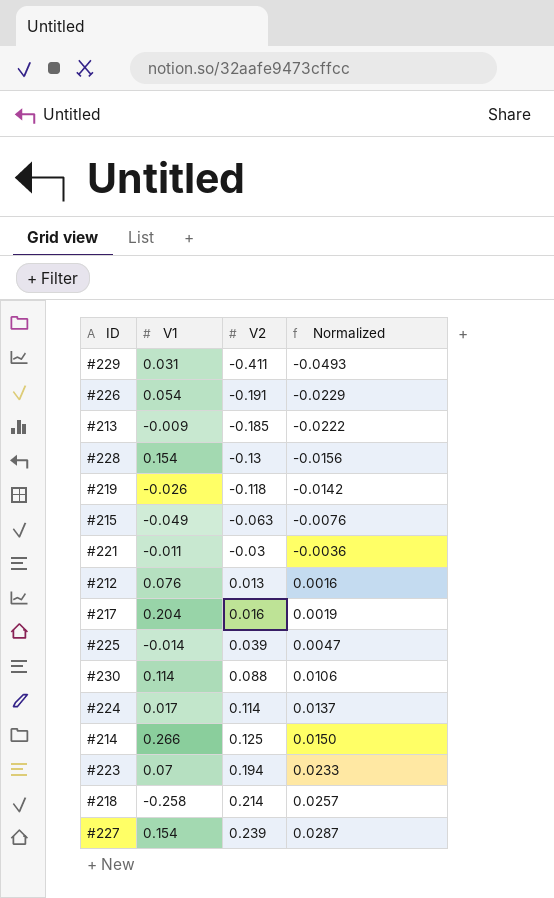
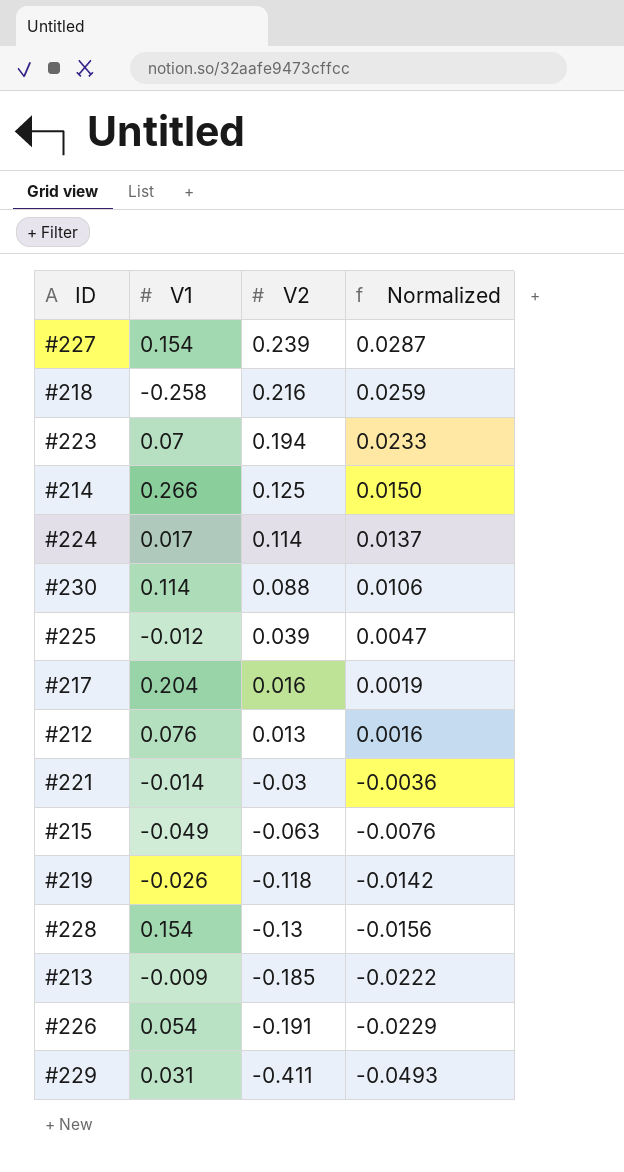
row order: V2 ascending -> V2 descending
#218 | V2: 0.214 -> 0.216
#218 | Normalized: 0.0257 -> 0.0259
#225 | V1: -0.014 -> -0.012
#221 | V1: -0.011 -> -0.014

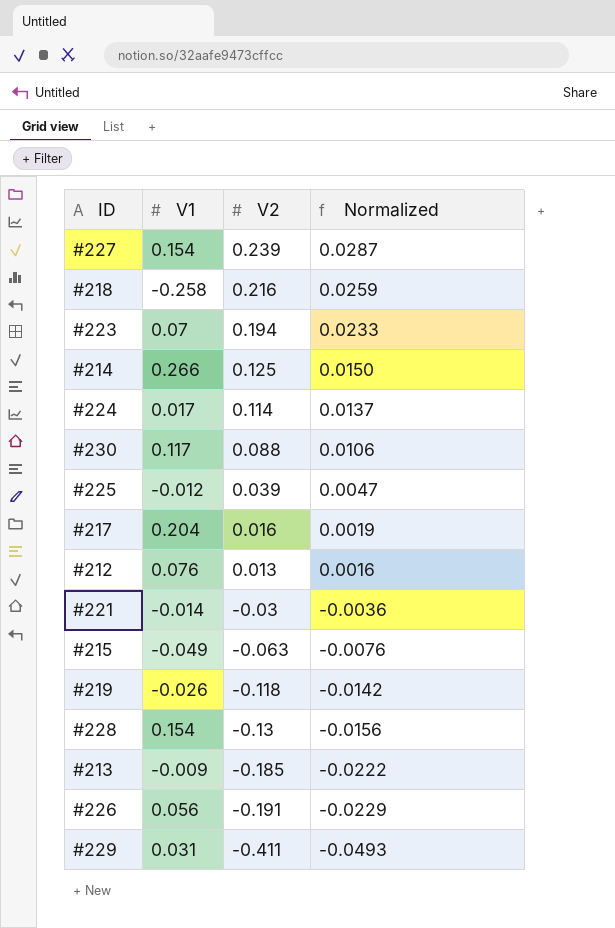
#230 | V1: 0.114 -> 0.117
#226 | V1: 0.054 -> 0.056

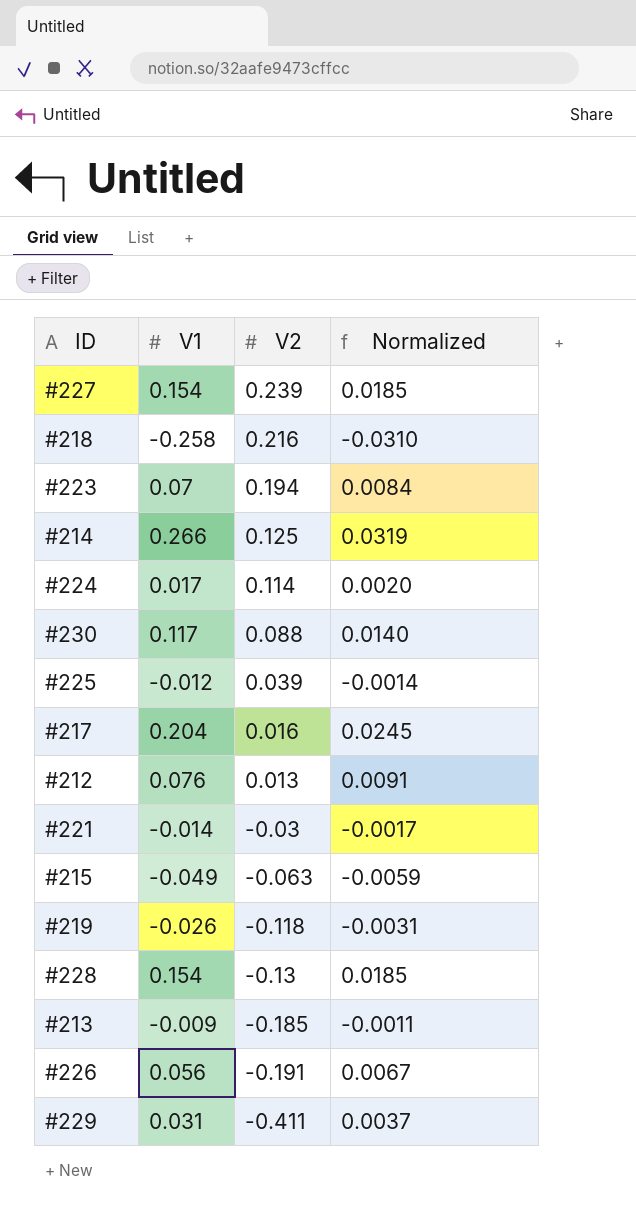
column Normalized | formula: [V2] * 0.12 -> [V1] * 0.12

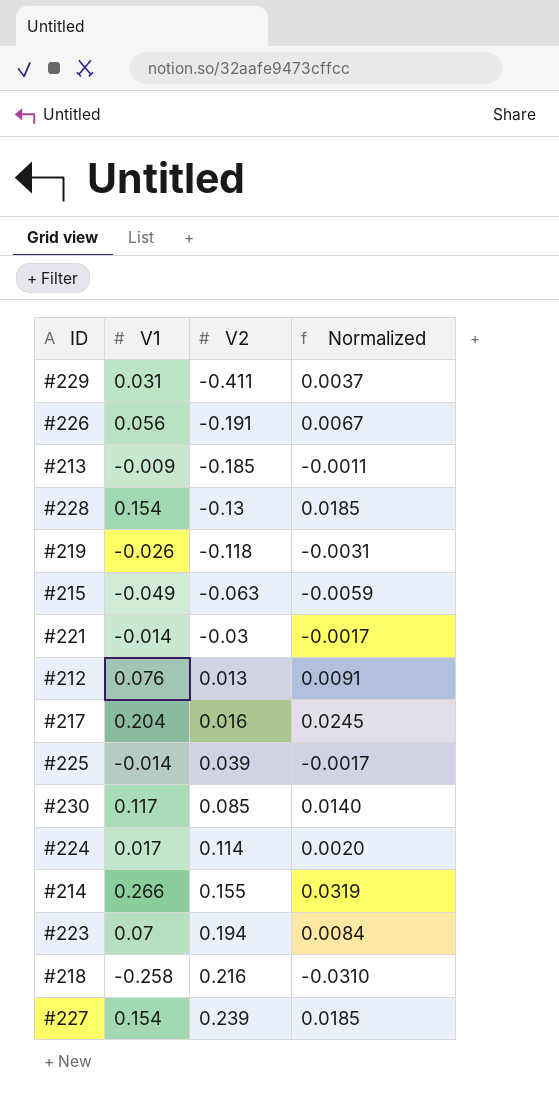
row order: V2 descending -> V2 ascending
#225 | V1: -0.012 -> -0.014
#225 | Normalized: -0.0014 -> -0.0017
#230 | V2: 0.088 -> 0.085
#214 | V2: 0.125 -> 0.155

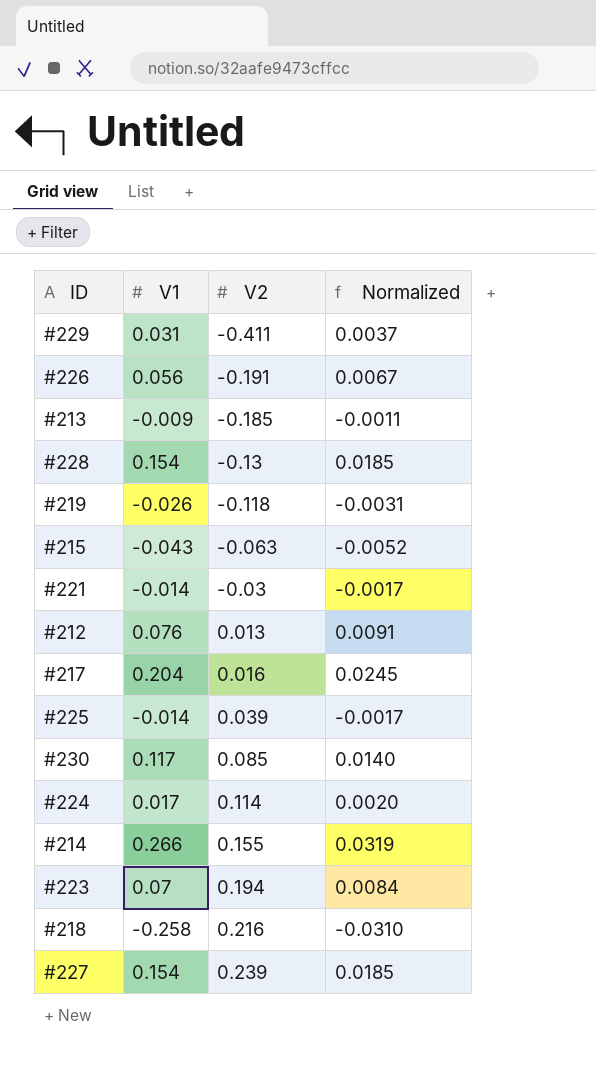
#215 | V1: -0.049 -> -0.043
#215 | Normalized: -0.0059 -> -0.0052

